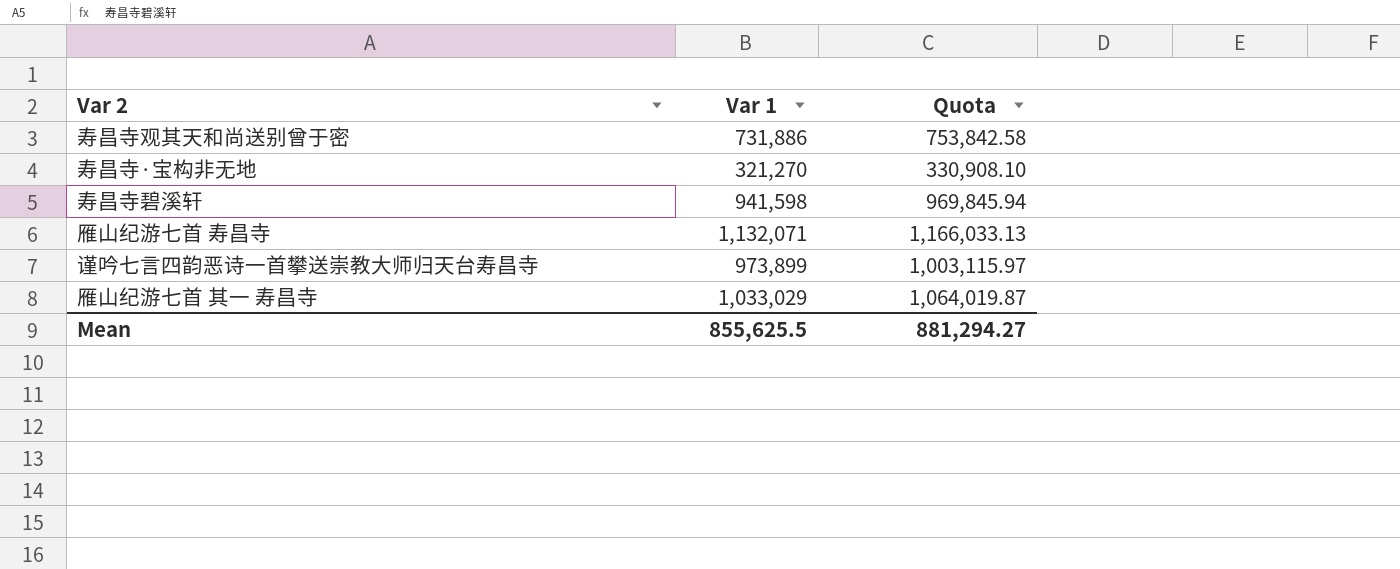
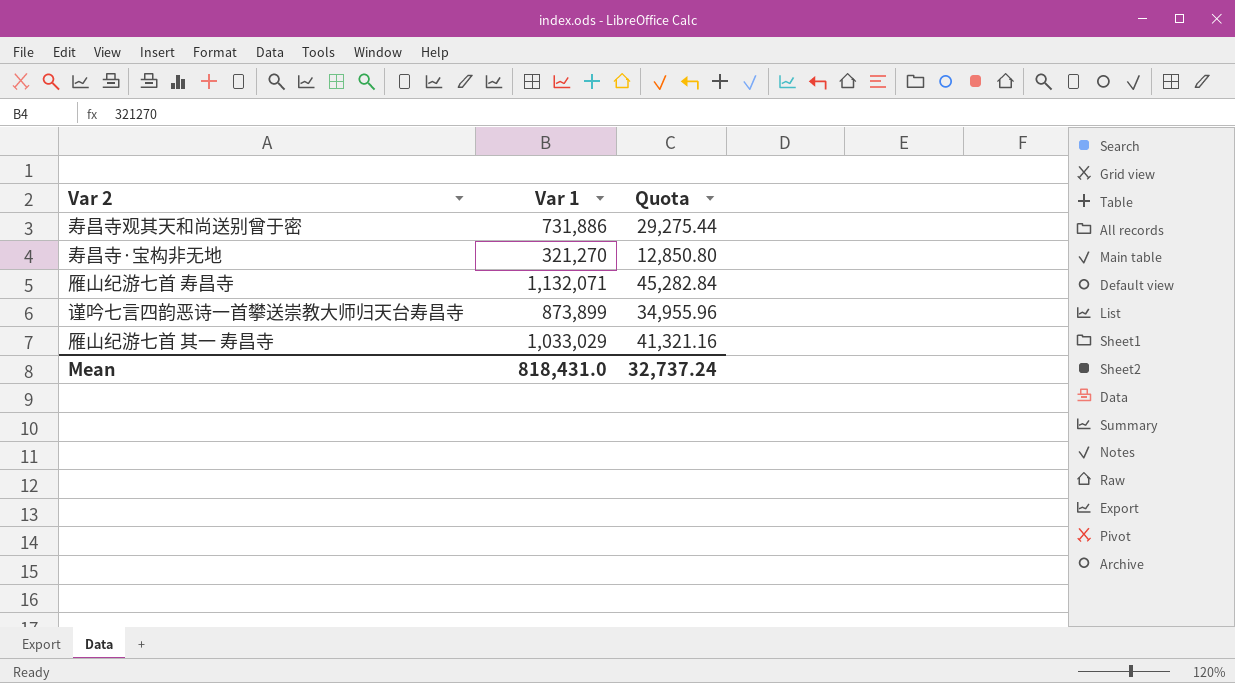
column Quota | formula: [Var 1] * 1.03 -> [Var 1] * 0.04
row 寿昌寺碧溪轩: 941,598 | 969,845.94 -> none
谨吟七言四韵恶诗一首攀送崇教大师归天台寿昌寺 | Var 1: 973,899 -> 873,899
Mean | Var 1: 855,625.5 -> 818,431.0
Mean | Quota: 881,294.27 -> 32,737.24

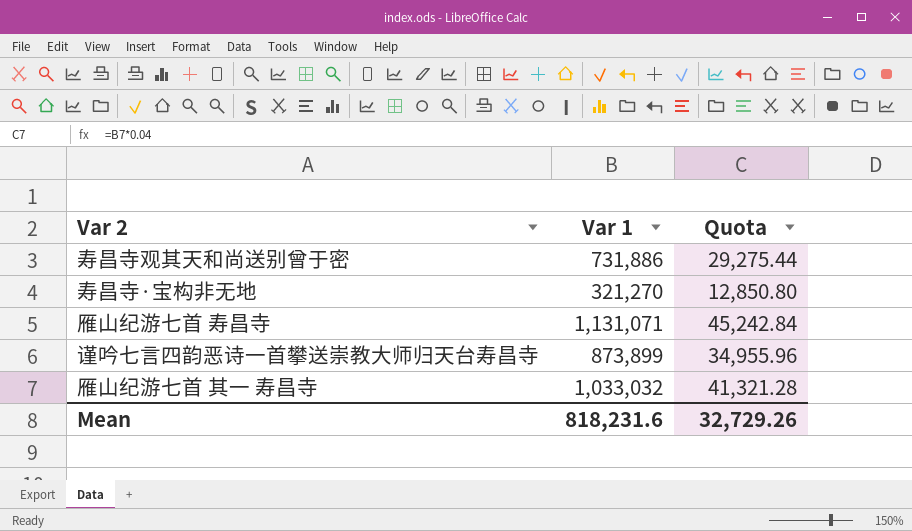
雁山纪游七首 寿昌寺 | Var 1: 1,132,071 -> 1,131,071
雁山纪游七首 寿昌寺 | Quota: 45,282.84 -> 45,242.84
雁山纪游七首 其一 寿昌寺 | Var 1: 1,033,029 -> 1,033,032
雁山纪游七首 其一 寿昌寺 | Quota: 41,321.16 -> 41,321.28
Mean | Var 1: 818,431.0 -> 818,231.6
Mean | Quota: 32,737.24 -> 32,729.26

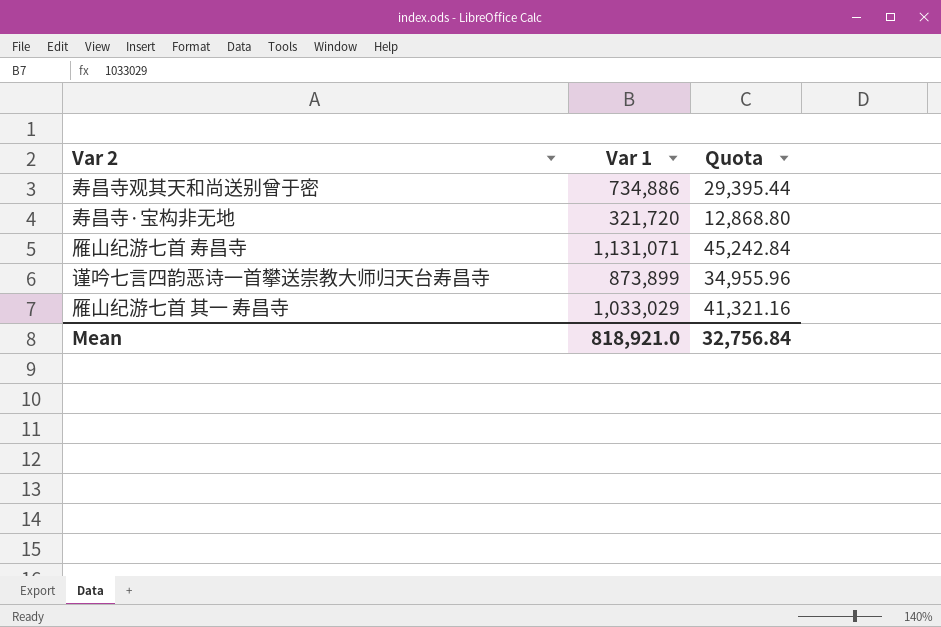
寿昌寺观其天和尚送别曾于密 | Var 1: 731,886 -> 734,886
寿昌寺观其天和尚送别曾于密 | Quota: 29,275.44 -> 29,395.44
寿昌寺·宝构非无地 | Var 1: 321,270 -> 321,720
寿昌寺·宝构非无地 | Quota: 12,850.80 -> 12,868.80
雁山纪游七首 其一 寿昌寺 | Var 1: 1,033,032 -> 1,033,029
雁山纪游七首 其一 寿昌寺 | Quota: 41,321.28 -> 41,321.16
Mean | Var 1: 818,231.6 -> 818,921.0
Mean | Quota: 32,729.26 -> 32,756.84

